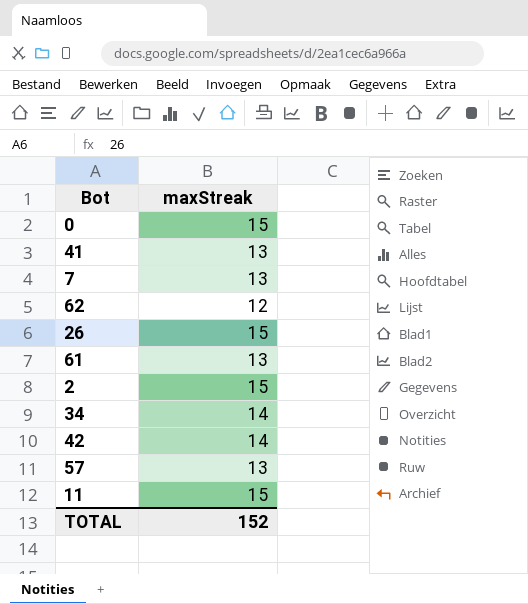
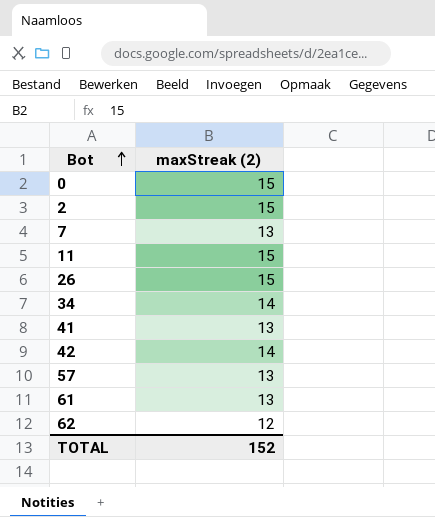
row order: none -> Bot ascending
column name: maxStreak -> maxStreak (2)

